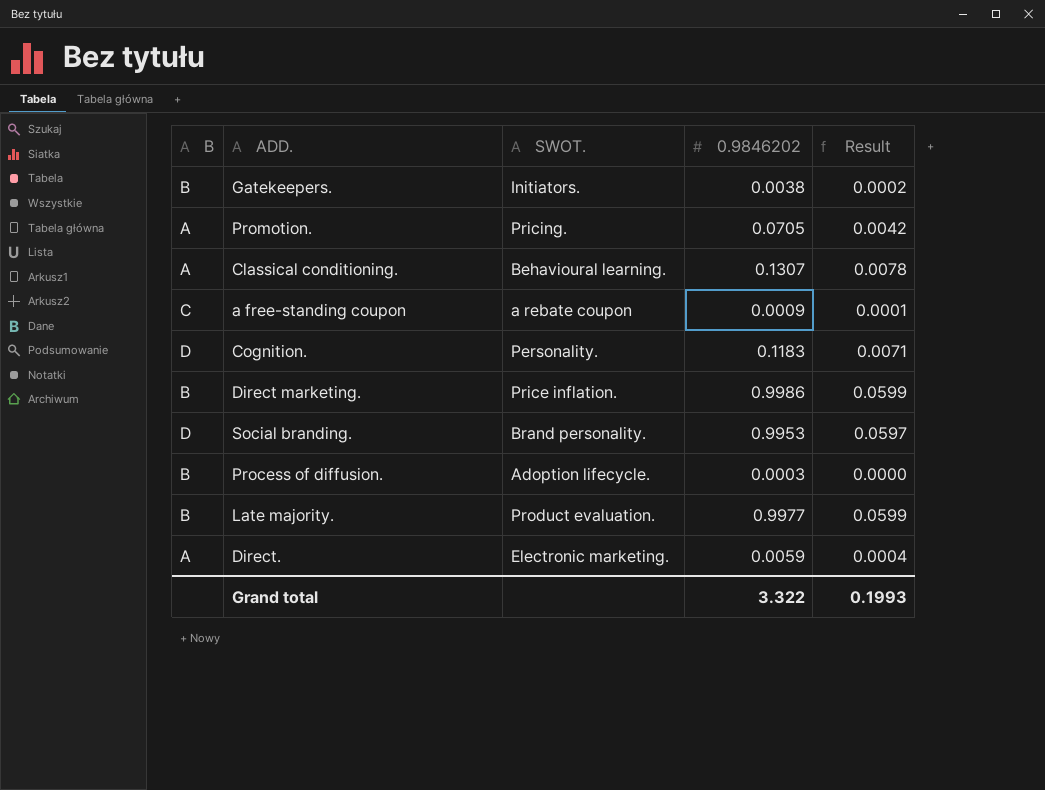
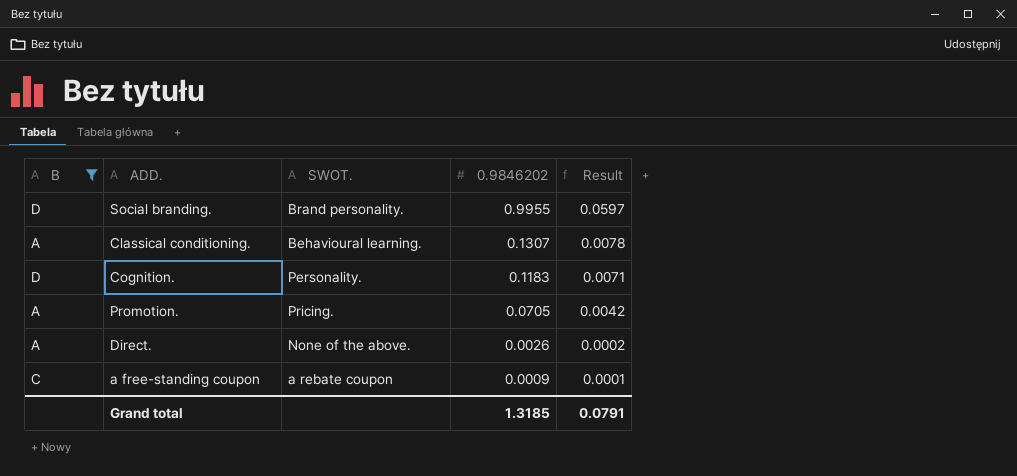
filter: none -> B != B
row order: none -> 0.9846202 descending
Social branding. | 0.9846202: 0.9953 -> 0.9955
Direct. | SWOT.: Electronic marketing. -> None of the above.
Direct. | 0.9846202: 0.0059 -> 0.0026
Direct. | Result: 0.0004 -> 0.0002
Grand total | 0.9846202: 3.322 -> 1.3185
Grand total | Result: 0.1993 -> 0.0791

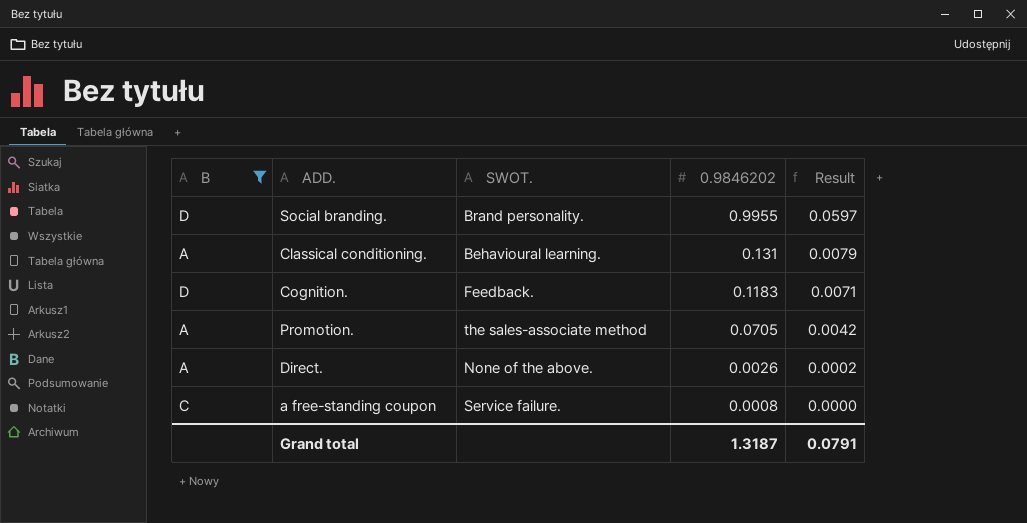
Classical conditioning. | 0.9846202: 0.1307 -> 0.131
Classical conditioning. | Result: 0.0078 -> 0.0079
Cognition. | SWOT.: Personality. -> Feedback.
Promotion. | SWOT.: Pricing. -> the sales-associate method
a free-standing coupon | SWOT.: a rebate coupon -> Service failure.
a free-standing coupon | 0.9846202: 0.0009 -> 0.0008
a free-standing coupon | Result: 0.0001 -> 0.0000
Grand total | 0.9846202: 1.3185 -> 1.3187

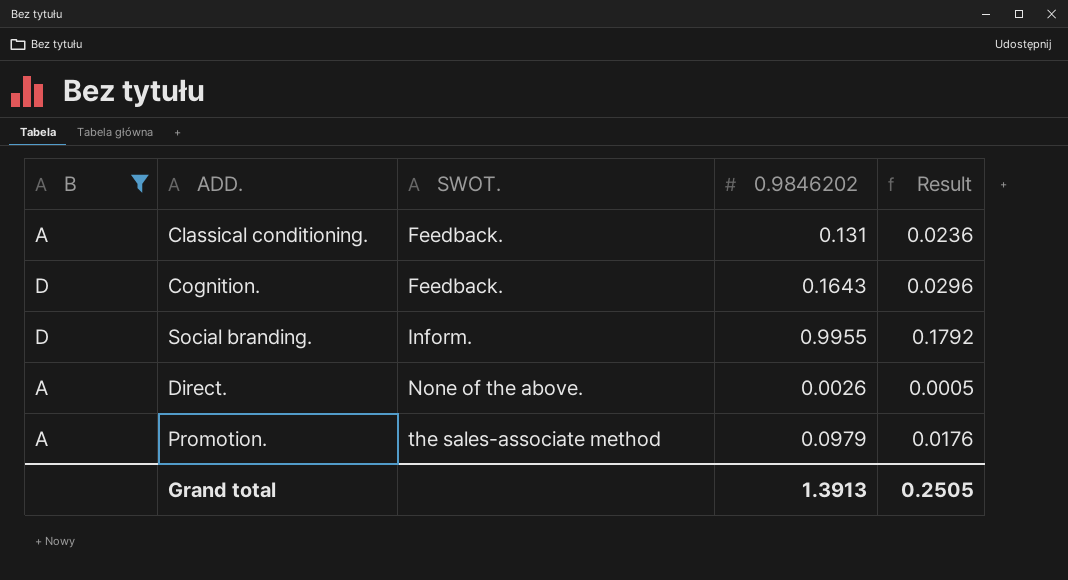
row order: 0.9846202 descending -> SWOT. ascending
column Result | formula: [0.9846202] * 0.06 -> [0.9846202] * 0.18
row a free-standing coupon: C | Service failure. | 0.0008 | 0.0000 -> none
Classical conditioning. | SWOT.: Behavioural learning. -> Feedback.
Cognition. | 0.9846202: 0.1183 -> 0.1643
Social branding. | SWOT.: Brand personality. -> Inform.
Promotion. | 0.9846202: 0.0705 -> 0.0979
Grand total | 0.9846202: 1.3187 -> 1.3913
Grand total | Result: 0.0791 -> 0.2505

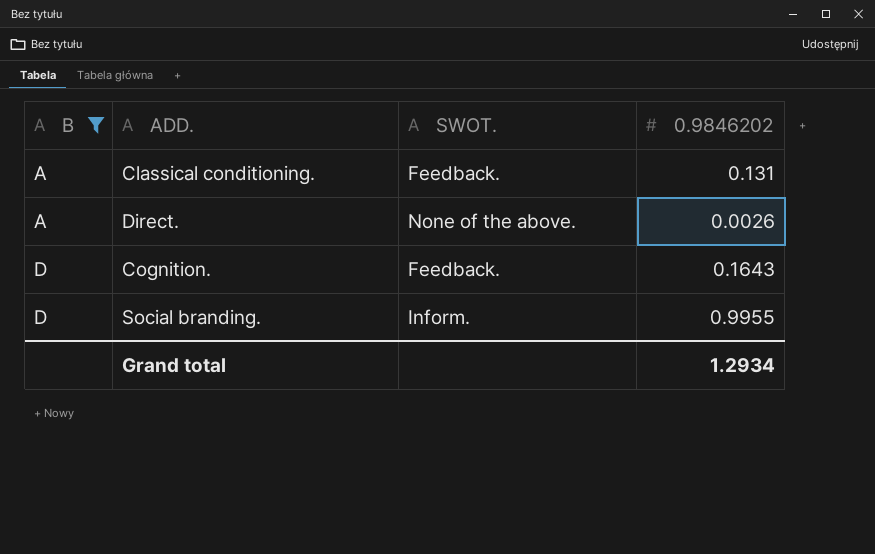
row order: SWOT. ascending -> B ascending
column Result | formula: [0.9846202] * 0.18 -> none
row Promotion.: A | the sales-associate method | 0.0979 | 0.0176 -> none
Grand total | 0.9846202: 1.3913 -> 1.2934

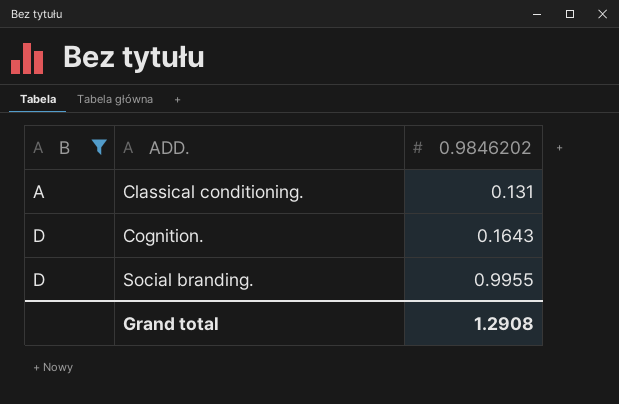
column SWOT. | position: 3 -> none
row Direct.: A | None of the above. | 0.0026 -> none
Grand total | 0.9846202: 1.2934 -> 1.2908

